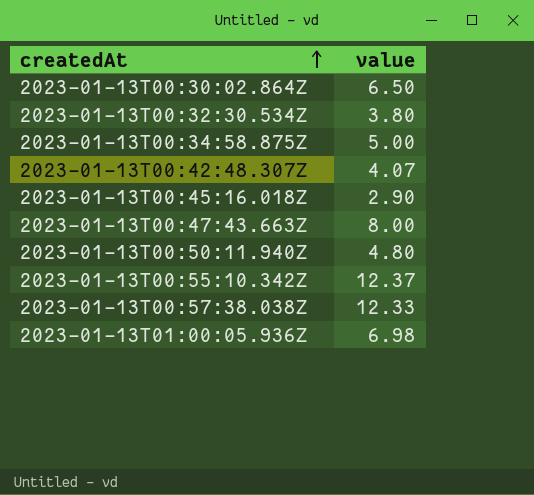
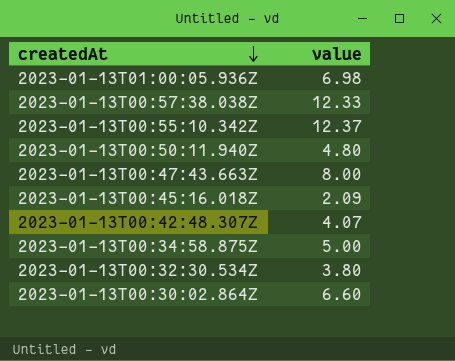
row order: createdAt ascending -> createdAt descending
2023-01-13T00:45:16.018Z | value: 2.90 -> 2.09
2023-01-13T00:30:02.864Z | value: 6.50 -> 6.60

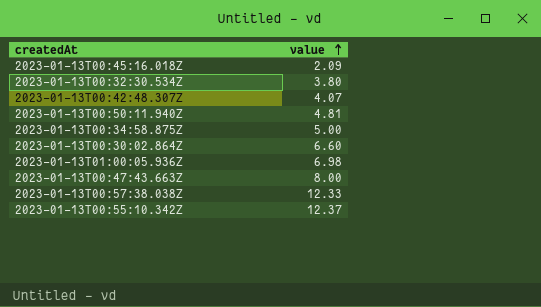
row order: createdAt descending -> value ascending
2023-01-13T00:50:11.940Z | value: 4.80 -> 4.81

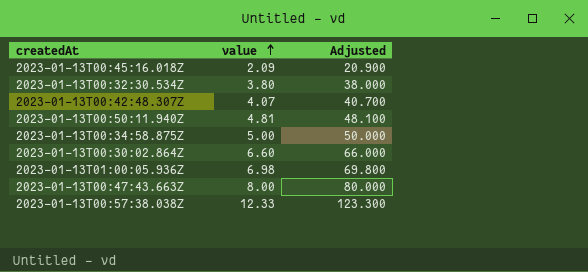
column Adjusted | formula: none -> [value] * 10
row 2023-01-13T00:55:10.342Z: 12.37 -> none

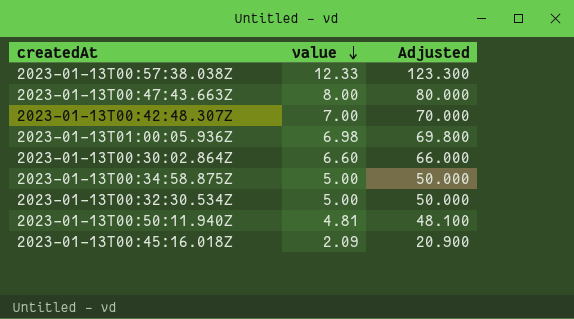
row order: value ascending -> value descending
2023-01-13T00:42:48.307Z | value: 4.07 -> 7.00
2023-01-13T00:42:48.307Z | Adjusted: 40.700 -> 70.000
2023-01-13T00:32:30.534Z | value: 3.80 -> 5.00
2023-01-13T00:32:30.534Z | Adjusted: 38.000 -> 50.000

